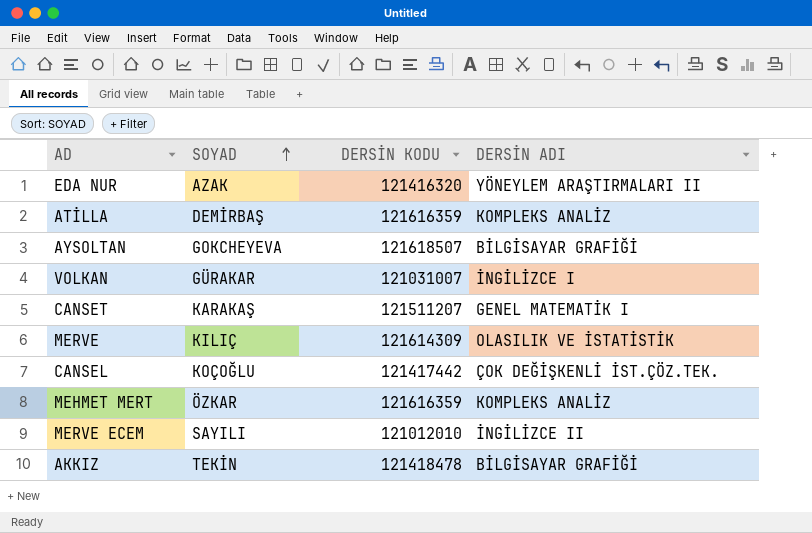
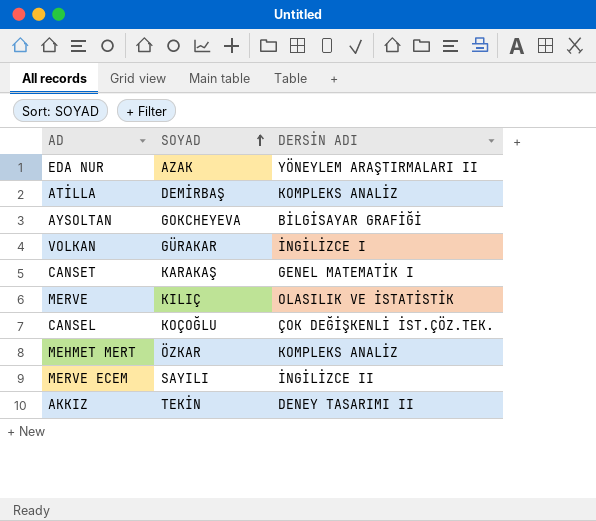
column DERSİN KODU | position: 3 -> none
AKKIZ | DERSİN ADI: BİLGİSAYAR GRAFİĞİ -> DENEY TASARIMI II

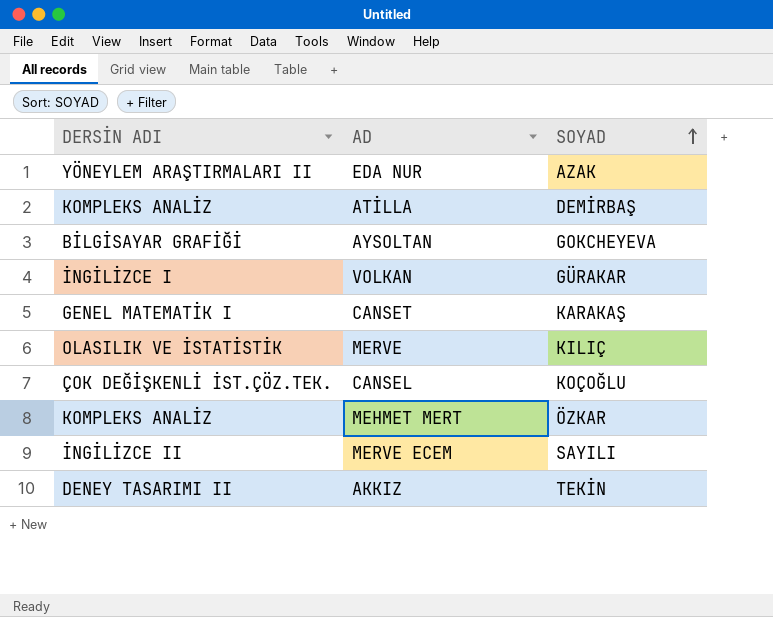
column DERSİN ADI | position: 3 -> 1

